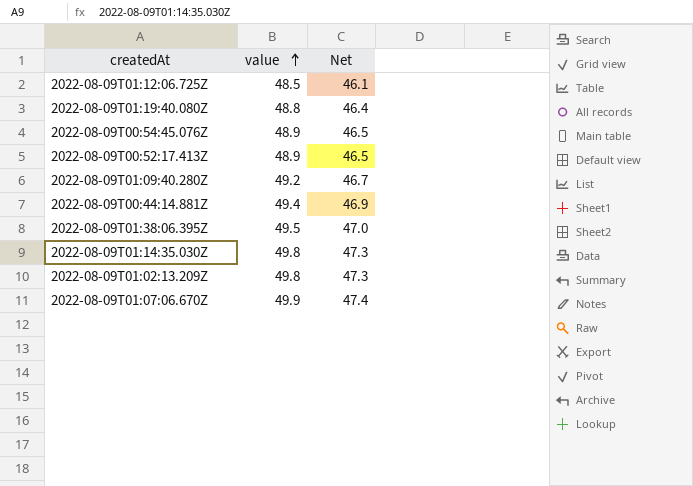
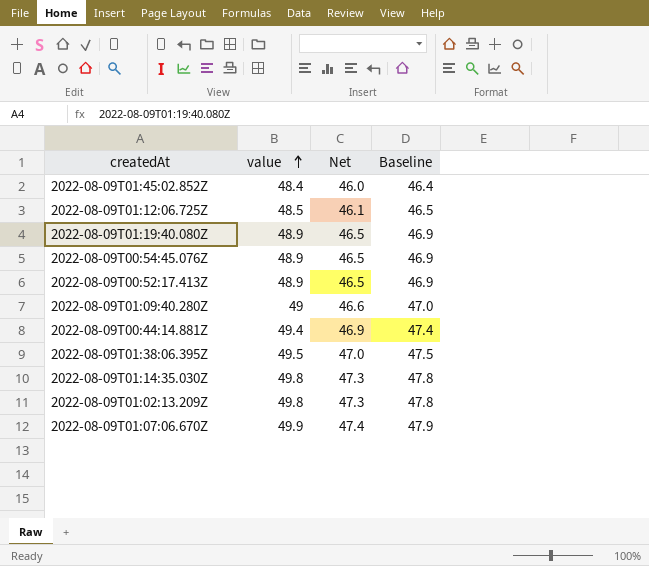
column Baseline | formula: none -> [value] - 2
row 2022-08-09T01:45:02.852Z: none -> 48.4 | 46.0 | 46.4
2022-08-09T01:19:40.080Z | value: 48.8 -> 48.9
2022-08-09T01:19:40.080Z | Net: 46.4 -> 46.5
2022-08-09T01:09:40.280Z | value: 49.2 -> 49
2022-08-09T01:09:40.280Z | Net: 46.7 -> 46.6

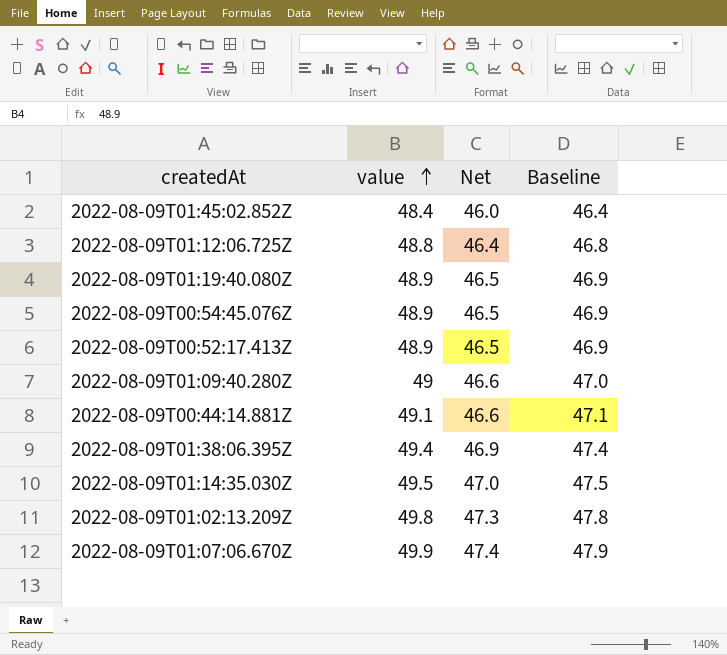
2022-08-09T01:12:06.725Z | value: 48.5 -> 48.8
2022-08-09T01:12:06.725Z | Net: 46.1 -> 46.4
2022-08-09T01:12:06.725Z | Baseline: 46.5 -> 46.8
2022-08-09T00:44:14.881Z | value: 49.4 -> 49.1
2022-08-09T00:44:14.881Z | Net: 46.9 -> 46.6
2022-08-09T00:44:14.881Z | Baseline: 47.4 -> 47.1
2022-08-09T01:38:06.395Z | value: 49.5 -> 49.4
2022-08-09T01:38:06.395Z | Net: 47.0 -> 46.9
2022-08-09T01:38:06.395Z | Baseline: 47.5 -> 47.4
2022-08-09T01:14:35.030Z | value: 49.8 -> 49.5
2022-08-09T01:14:35.030Z | Net: 47.3 -> 47.0
2022-08-09T01:14:35.030Z | Baseline: 47.8 -> 47.5

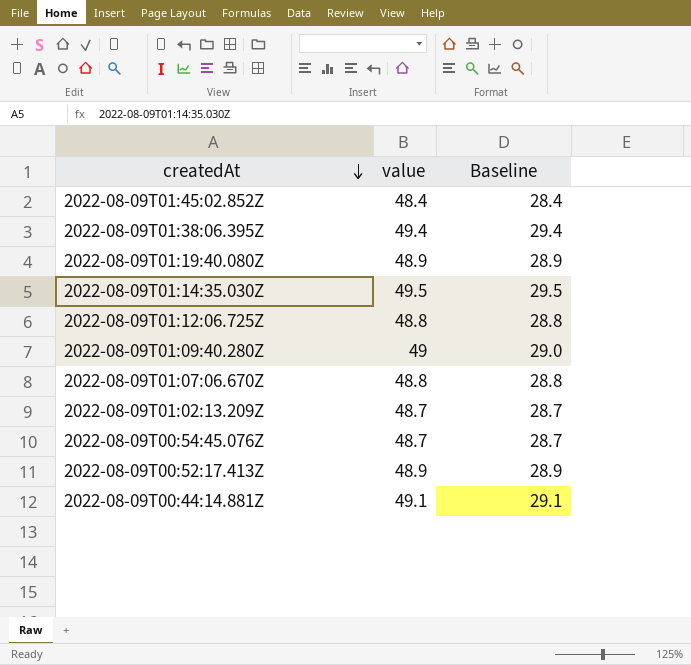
row order: value ascending -> createdAt descending
column Net | formula: [value] * 0.95 -> none
column Baseline | formula: [value] - 2 -> [value] - 20
2022-08-09T01:07:06.670Z | value: 49.9 -> 48.8
2022-08-09T01:02:13.209Z | value: 49.8 -> 48.7
2022-08-09T00:54:45.076Z | value: 48.9 -> 48.7

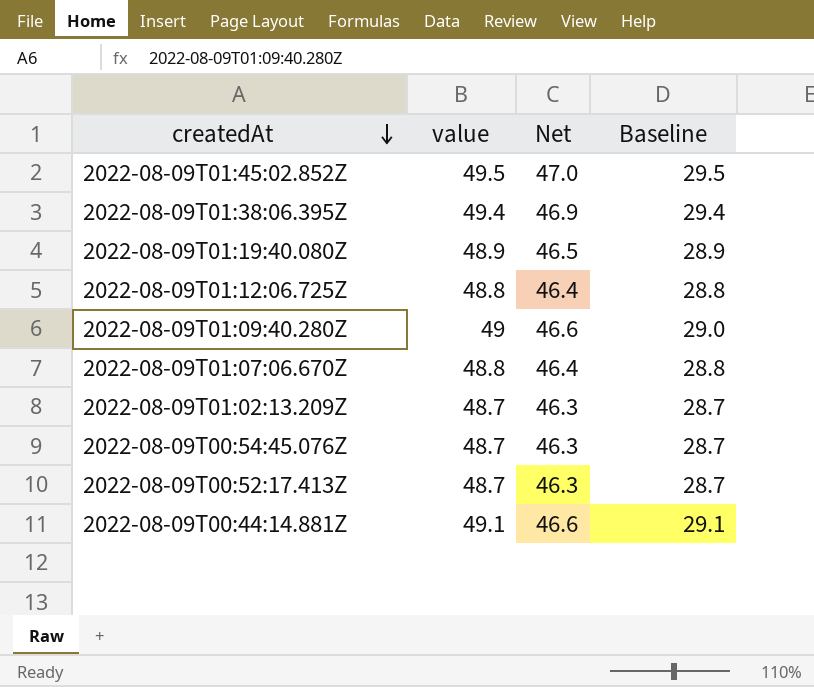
column Net | formula: none -> [value] * 0.95
row 2022-08-09T01:14:35.030Z: 49.5 | 29.5 -> none
2022-08-09T01:45:02.852Z | value: 48.4 -> 49.5
2022-08-09T01:45:02.852Z | Baseline: 28.4 -> 29.5
2022-08-09T00:52:17.413Z | value: 48.9 -> 48.7
2022-08-09T00:52:17.413Z | Baseline: 28.9 -> 28.7

